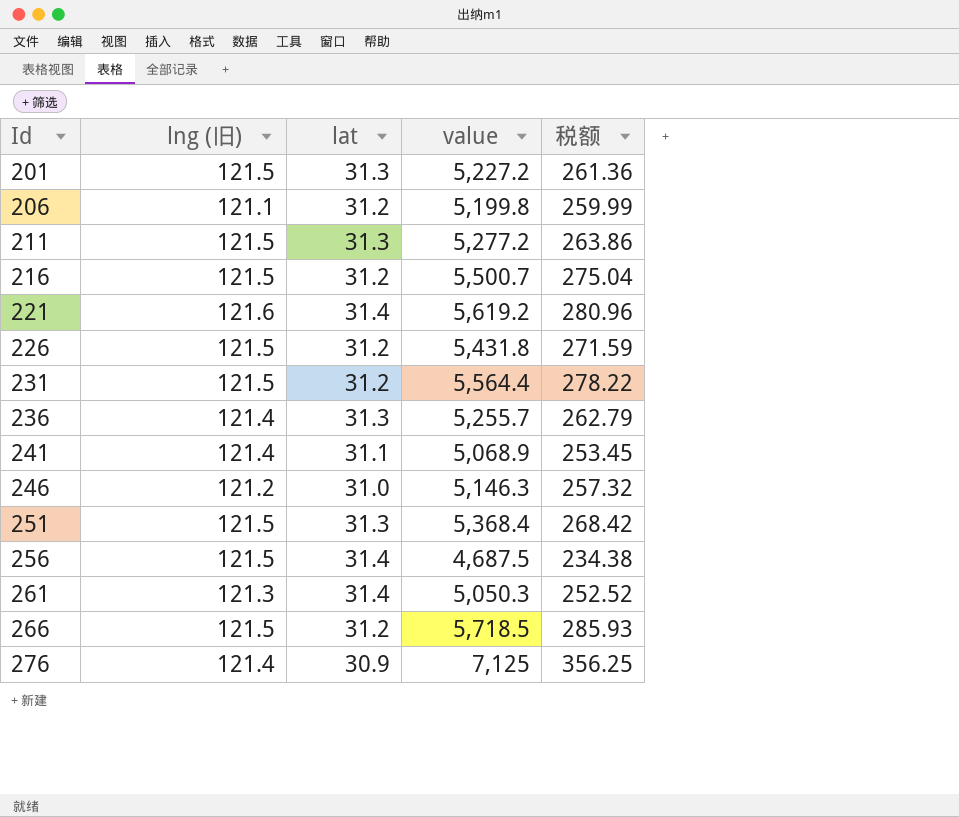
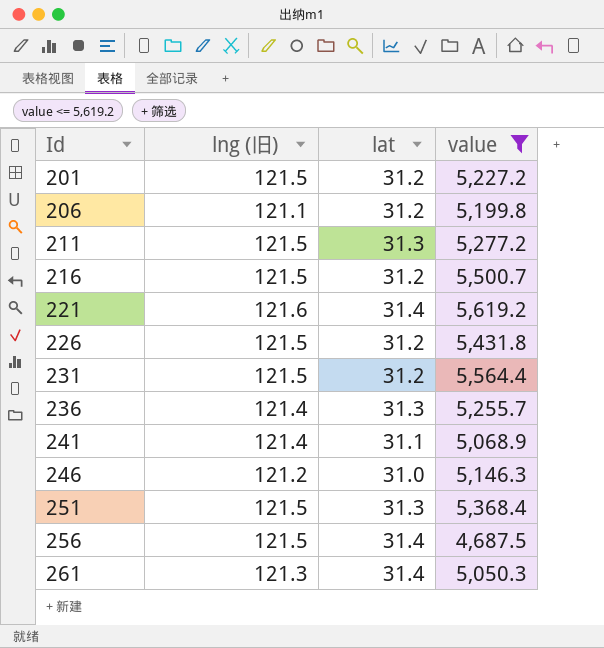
filter: none -> value <= 5,619.2
column 税额 | formula: [value] * 0.05 -> none
201 | lat: 31.3 -> 31.2

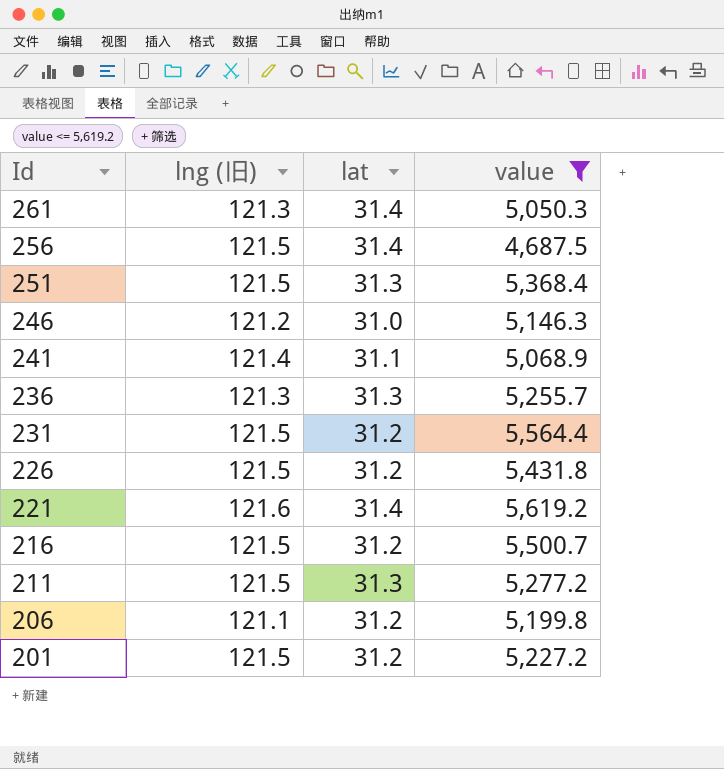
row order: Id ascending -> Id descending
236 | lng (旧): 121.4 -> 121.3

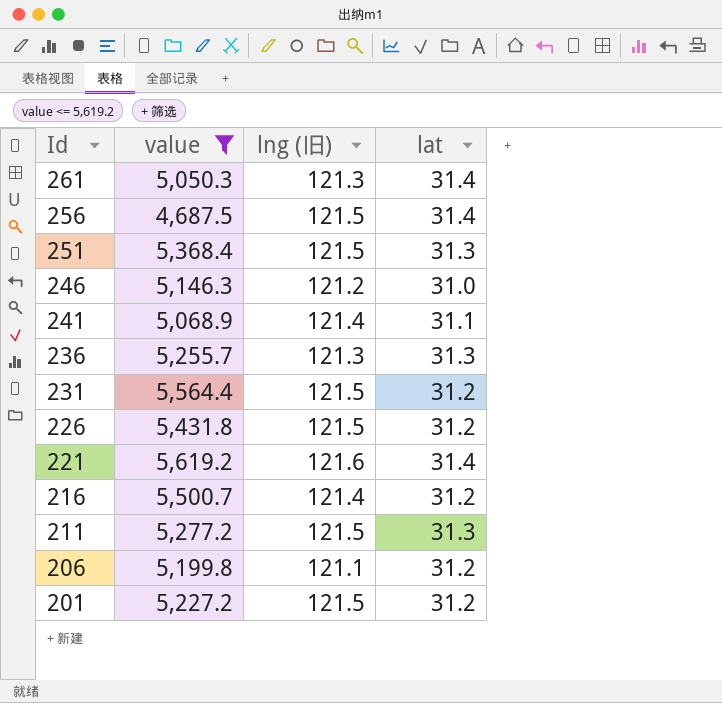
column value | position: 4 -> 2
216 | lng (旧): 121.5 -> 121.4

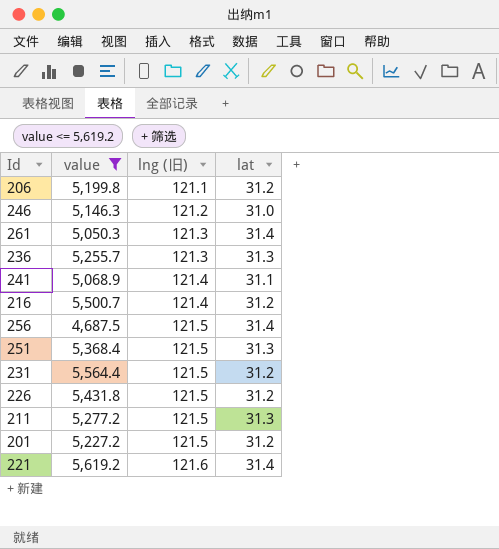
row order: Id descending -> lng (旧) ascending

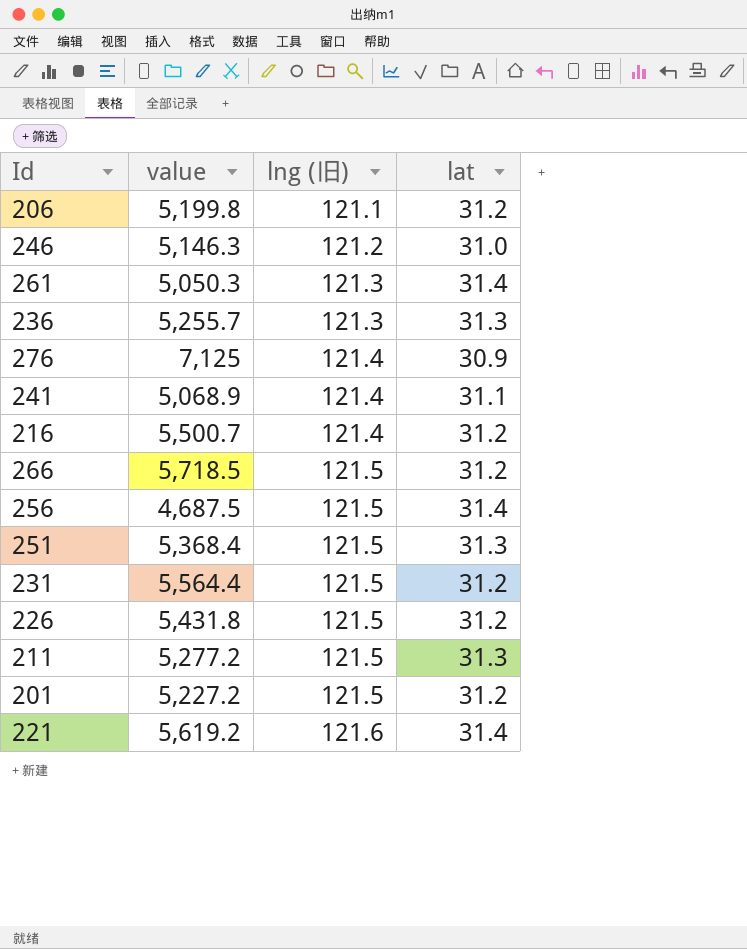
filter: value <= 5,619.2 -> none

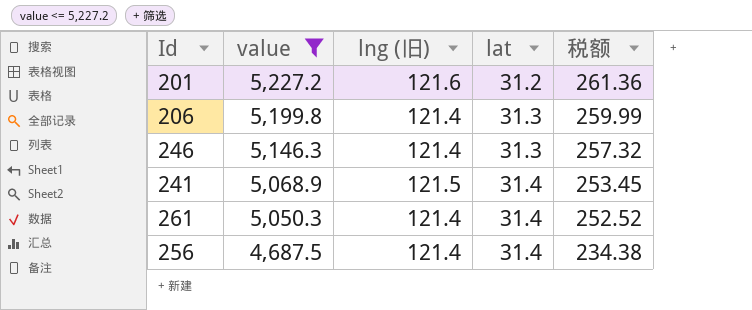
filter: none -> value <= 5,227.2
row order: lng (旧) ascending -> value descending
column 税额 | formula: none -> [value] * 0.05
201 | lng (旧): 121.5 -> 121.6
206 | lng (旧): 121.1 -> 121.4
206 | lat: 31.2 -> 31.3
246 | lng (旧): 121.2 -> 121.4
246 | lat: 31.0 -> 31.3
241 | lng (旧): 121.4 -> 121.5
241 | lat: 31.1 -> 31.4
261 | lng (旧): 121.3 -> 121.4
256 | lng (旧): 121.5 -> 121.4

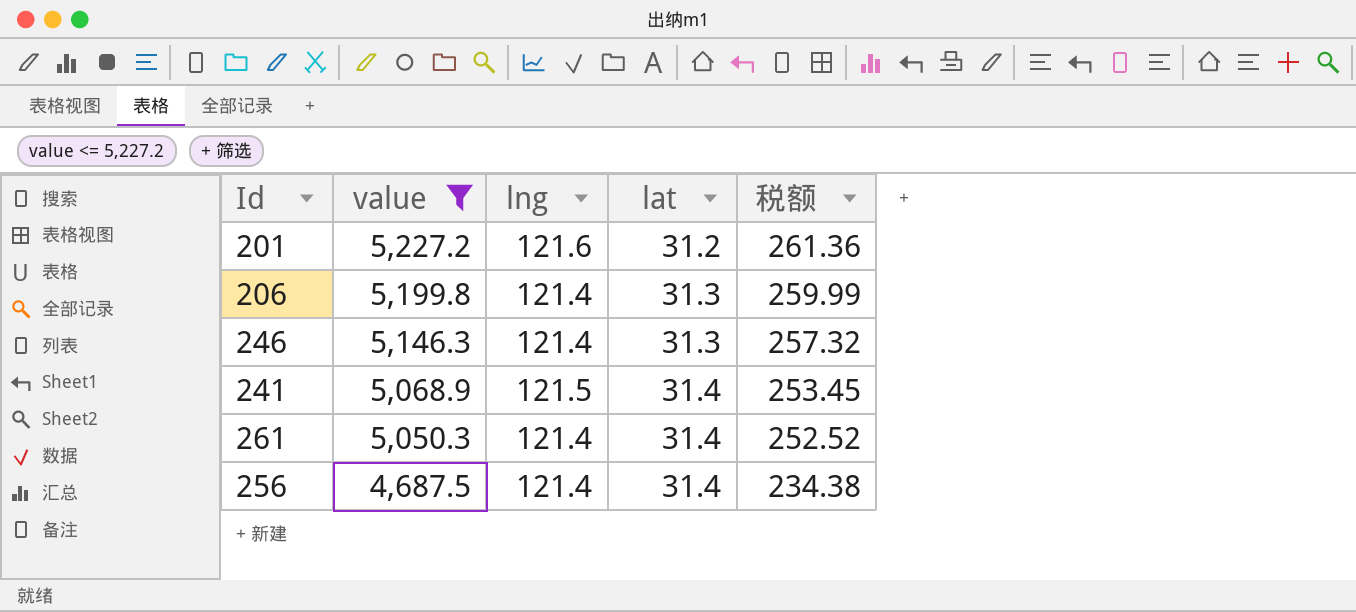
column name: lng (旧) -> lng

